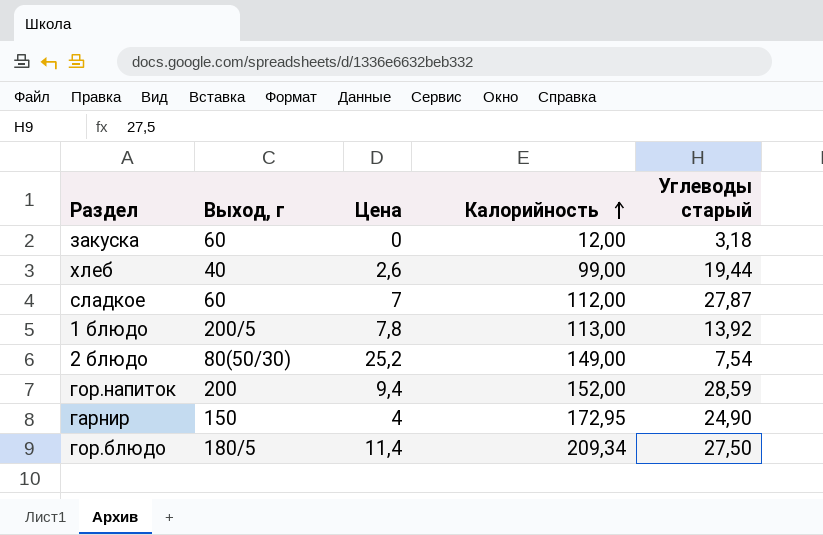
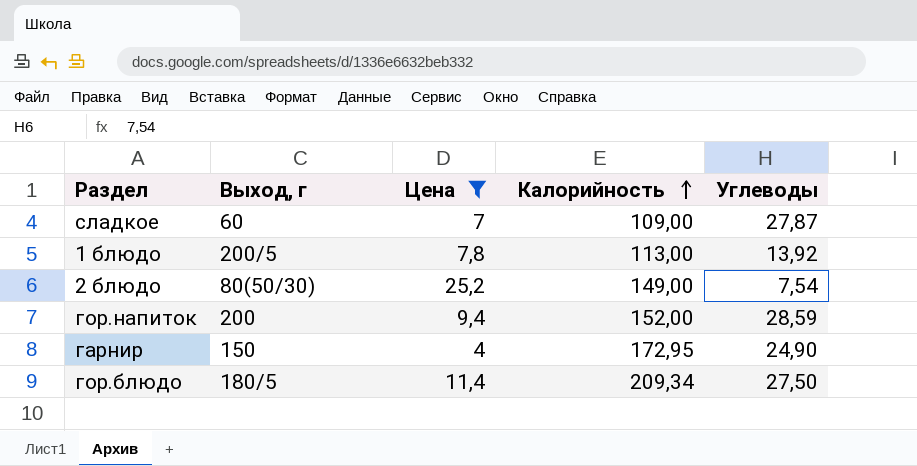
filter: none -> Цена >= 4
column name: Углеводы старый -> Углеводы
сладкое | Калорийность: 112,00 -> 109,00

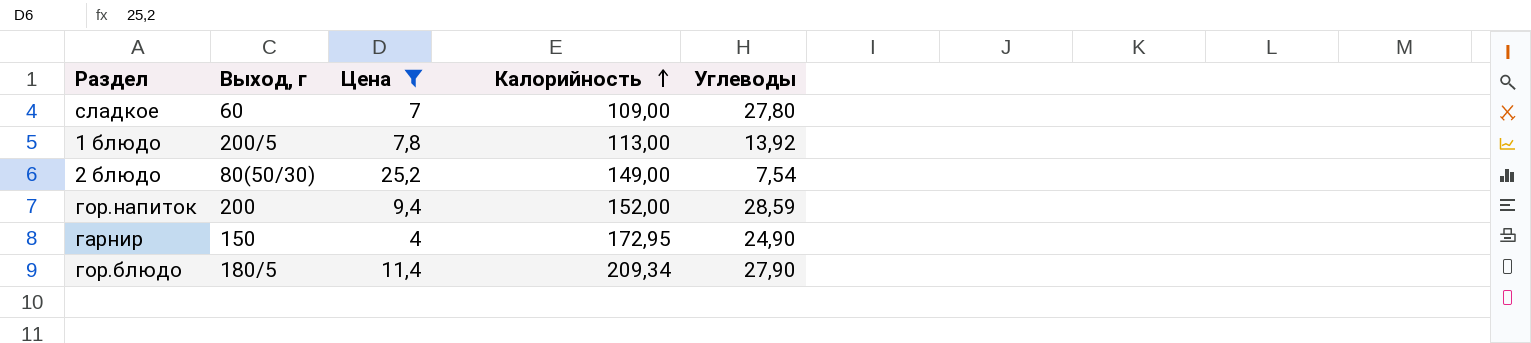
сладкое | Углеводы: 27,87 -> 27,80
гор.блюдо | Углеводы: 27,50 -> 27,90

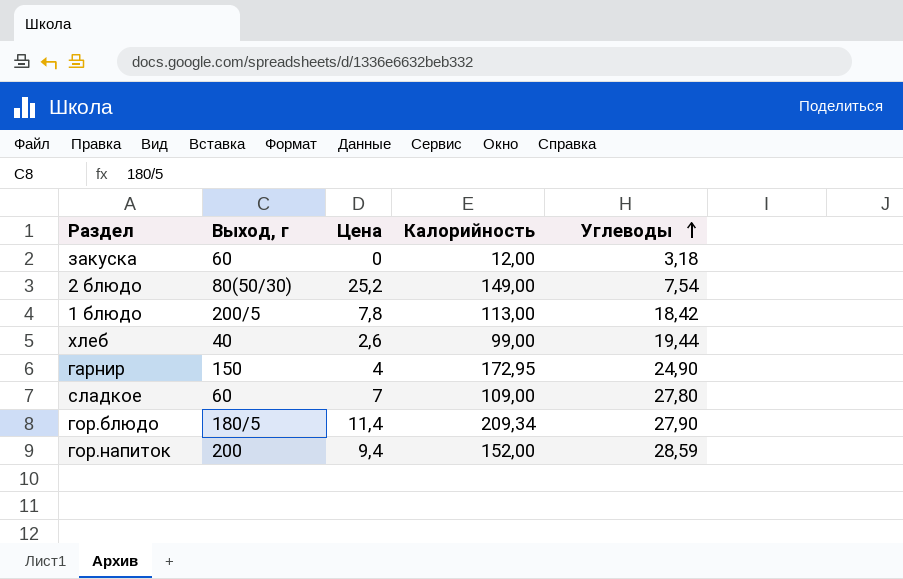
filter: Цена >= 4 -> none
row order: Калорийность ascending -> Углеводы ascending
1 блюдо | Углеводы: 13,92 -> 18,42

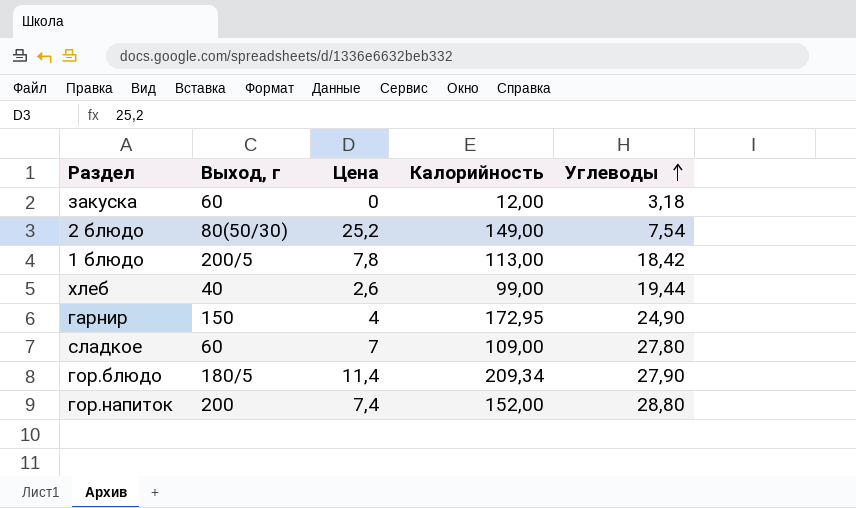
гор.напиток | Цена: 9,4 -> 7,4
гор.напиток | Углеводы: 28,59 -> 28,80

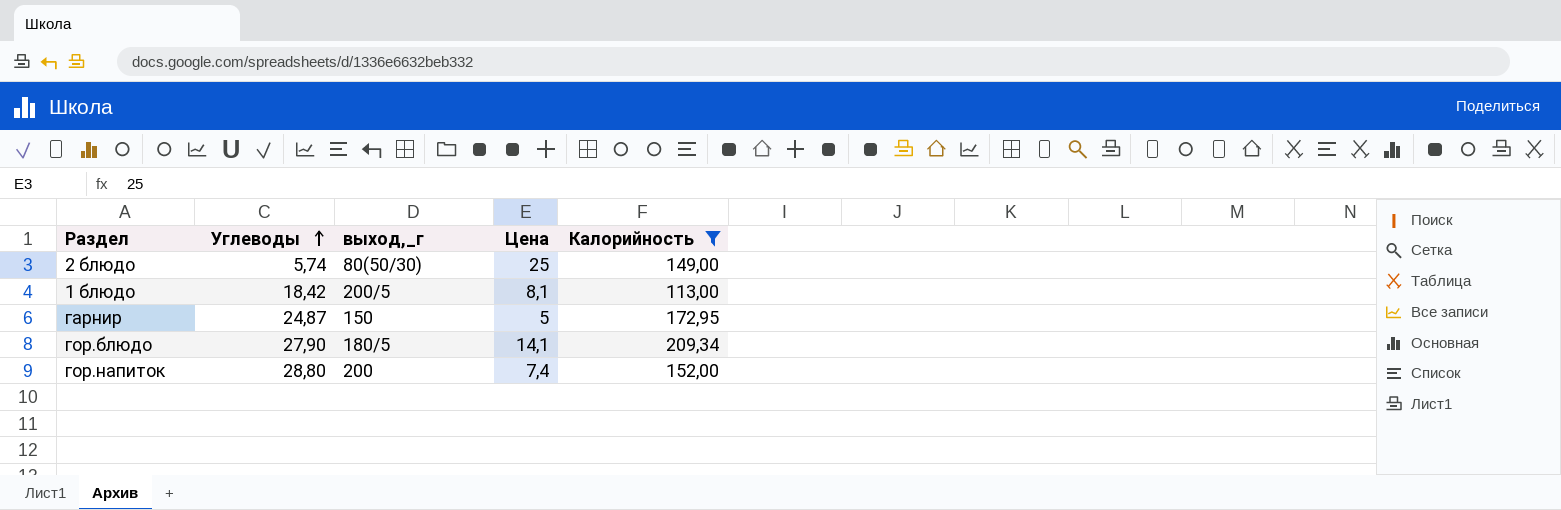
filter: none -> Калорийность >= 113,00
column Углеводы | position: 5 -> 2
column name: Выход, г -> выход,_г
2 блюдо | Углеводы: 7,54 -> 5,74
2 блюдо | Цена: 25,2 -> 25
1 блюдо | Цена: 7,8 -> 8,1
гарнир | Углеводы: 24,90 -> 24,87
гарнир | Цена: 4 -> 5
гор.блюдо | Цена: 11,4 -> 14,1

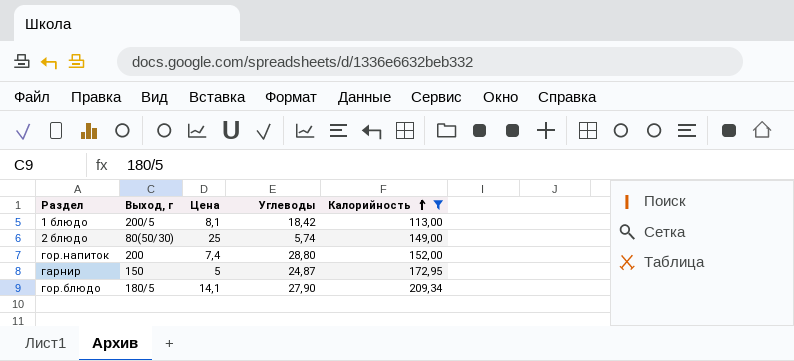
row order: Углеводы ascending -> Калорийность ascending
column name: выход,_г -> Выход, г
column Углеводы | position: 2 -> 4

